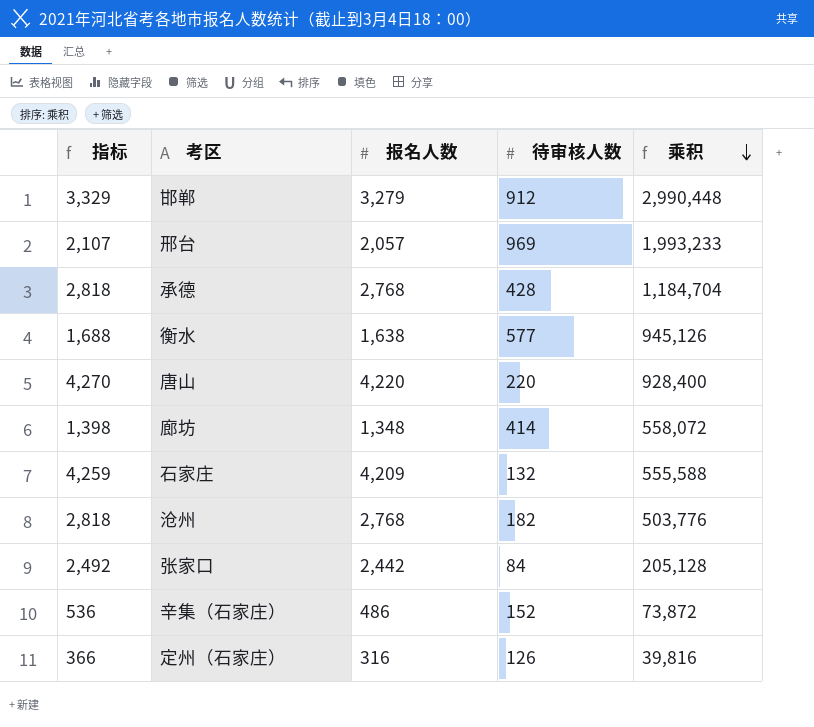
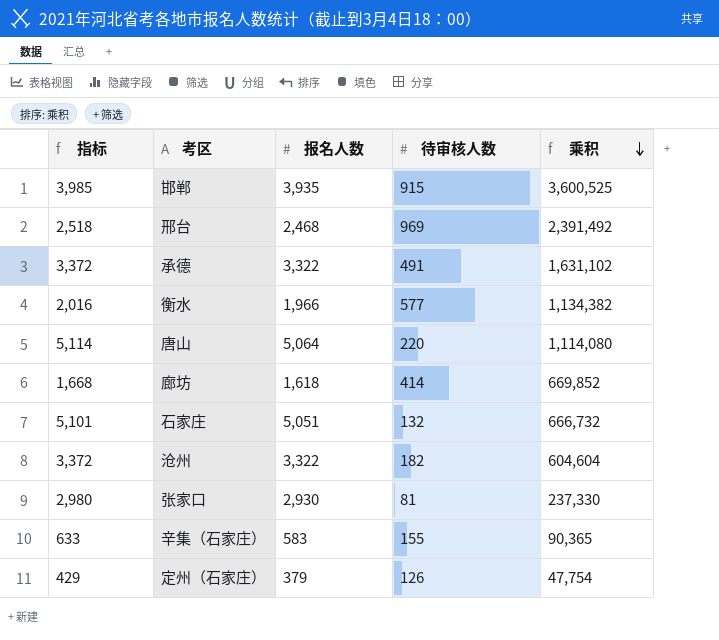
邯郸 | 指标: 3,329 -> 3,985
邯郸 | 报名人数: 3,279 -> 3,935
邯郸 | 待审核人数: 912 -> 915
邯郸 | 乘积: 2,990,448 -> 3,600,525
邢台 | 指标: 2,107 -> 2,518
邢台 | 报名人数: 2,057 -> 2,468
邢台 | 乘积: 1,993,233 -> 2,391,492
承德 | 指标: 2,818 -> 3,372
承德 | 报名人数: 2,768 -> 3,322
承德 | 待审核人数: 428 -> 491
承德 | 乘积: 1,184,704 -> 1,631,102
衡水 | 指标: 1,688 -> 2,016
衡水 | 报名人数: 1,638 -> 1,966
衡水 | 乘积: 945,126 -> 1,134,382
唐山 | 指标: 4,270 -> 5,114
唐山 | 报名人数: 4,220 -> 5,064
唐山 | 乘积: 928,400 -> 1,114,080
廊坊 | 指标: 1,398 -> 1,668
廊坊 | 报名人数: 1,348 -> 1,618
廊坊 | 乘积: 558,072 -> 669,852
石家庄 | 指标: 4,259 -> 5,101
石家庄 | 报名人数: 4,209 -> 5,051
石家庄 | 乘积: 555,588 -> 666,732
沧州 | 指标: 2,818 -> 3,372
沧州 | 报名人数: 2,768 -> 3,322
沧州 | 乘积: 503,776 -> 604,604
张家口 | 指标: 2,492 -> 2,980
张家口 | 报名人数: 2,442 -> 2,930
张家口 | 待审核人数: 84 -> 81
张家口 | 乘积: 205,128 -> 237,330
辛集（石家庄） | 指标: 536 -> 633
辛集（石家庄） | 报名人数: 486 -> 583
辛集（石家庄） | 待审核人数: 152 -> 155
辛集（石家庄） | 乘积: 73,872 -> 90,365
定州（石家庄） | 指标: 366 -> 429
定州（石家庄） | 报名人数: 316 -> 379
定州（石家庄） | 乘积: 39,816 -> 47,754

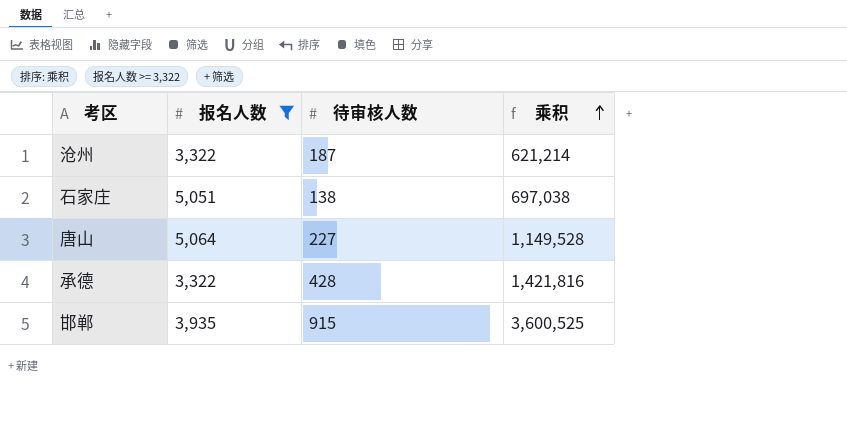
filter: none -> 报名人数 >= 3,322
row order: 乘积 descending -> 乘积 ascending
column 指标 | formula: [报名人数] + 50 -> none
沧州 | 待审核人数: 182 -> 187
沧州 | 乘积: 604,604 -> 621,214
石家庄 | 待审核人数: 132 -> 138
石家庄 | 乘积: 666,732 -> 697,038
唐山 | 待审核人数: 220 -> 227
唐山 | 乘积: 1,114,080 -> 1,149,528
承德 | 待审核人数: 491 -> 428
承德 | 乘积: 1,631,102 -> 1,421,816

